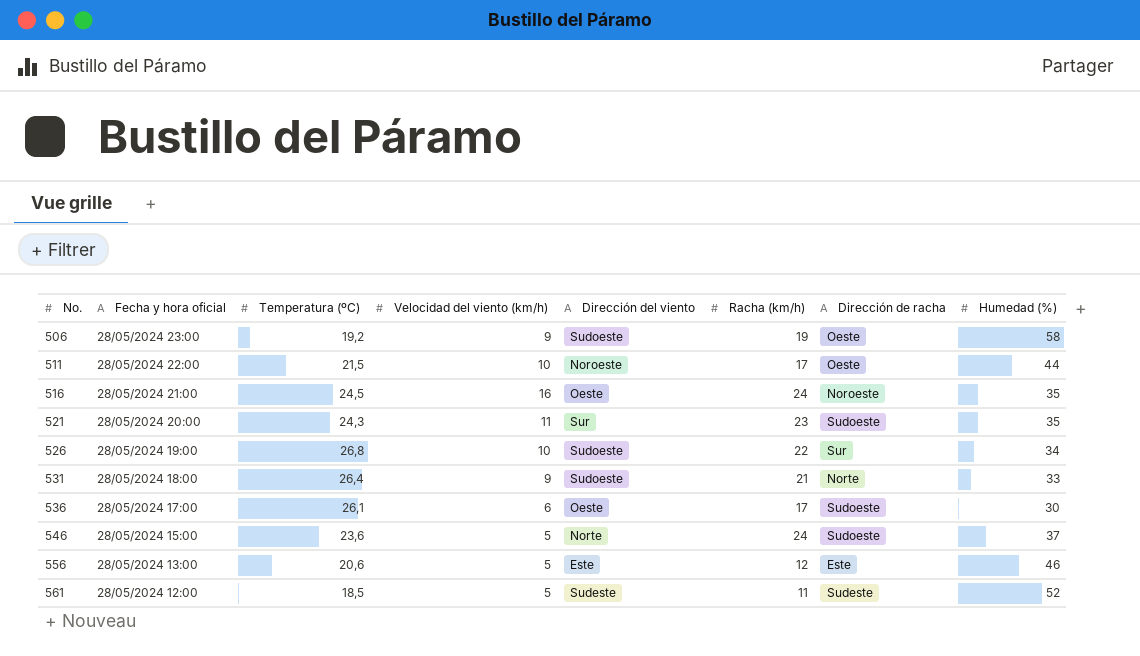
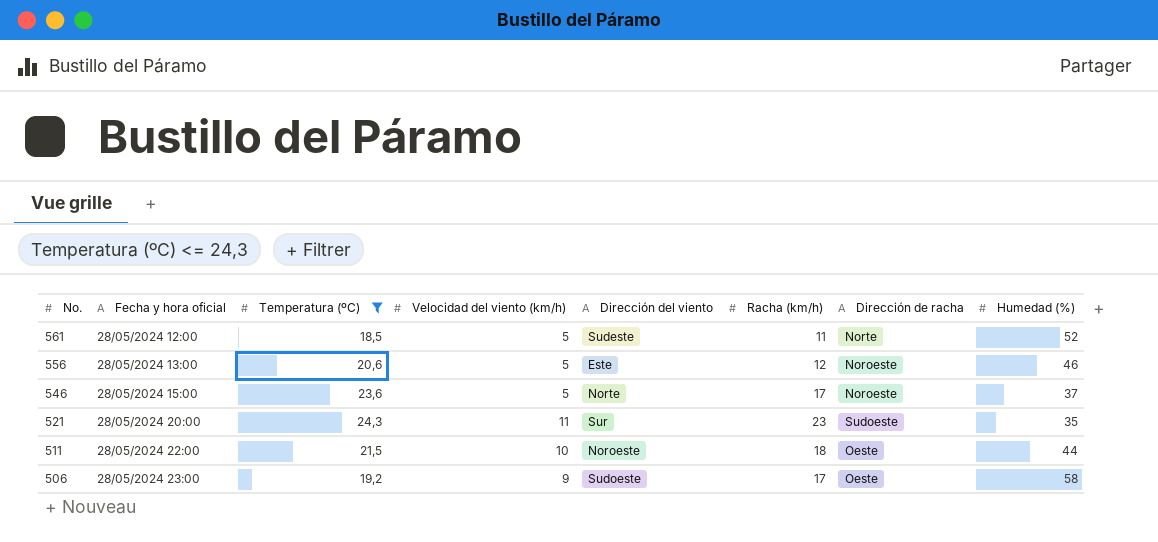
filter: none -> Temperatura (ºC) <= 24,3
row order: No. ascending -> No. descending
561 | Dirección de racha: Sudeste -> Norte
556 | Dirección de racha: Este -> Noroeste
546 | Racha (km/h): 24 -> 17
546 | Dirección de racha: Sudoeste -> Noroeste
511 | Racha (km/h): 17 -> 18
506 | Racha (km/h): 19 -> 17

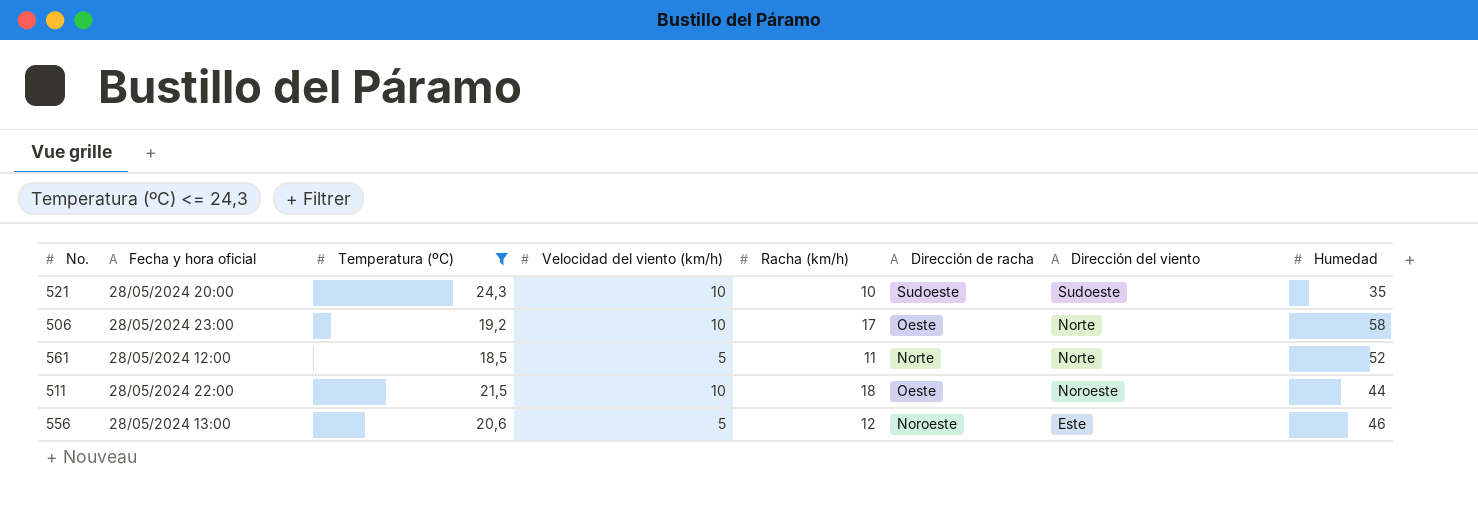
row order: No. descending -> Dirección del viento descending
column Dirección del viento | position: 5 -> 7
column name: Humedad (%) -> Humedad
row 546: 28/05/2024 15:00 | 23,6 | 5 | Norte | 17 | Noroeste | 37 -> none
521 | Velocidad del viento (km/h): 11 -> 10
521 | Racha (km/h): 23 -> 10
521 | Dirección del viento: Sur -> Sudoeste
506 | Velocidad del viento (km/h): 9 -> 10
506 | Dirección del viento: Sudoeste -> Norte
561 | Dirección del viento: Sudeste -> Norte

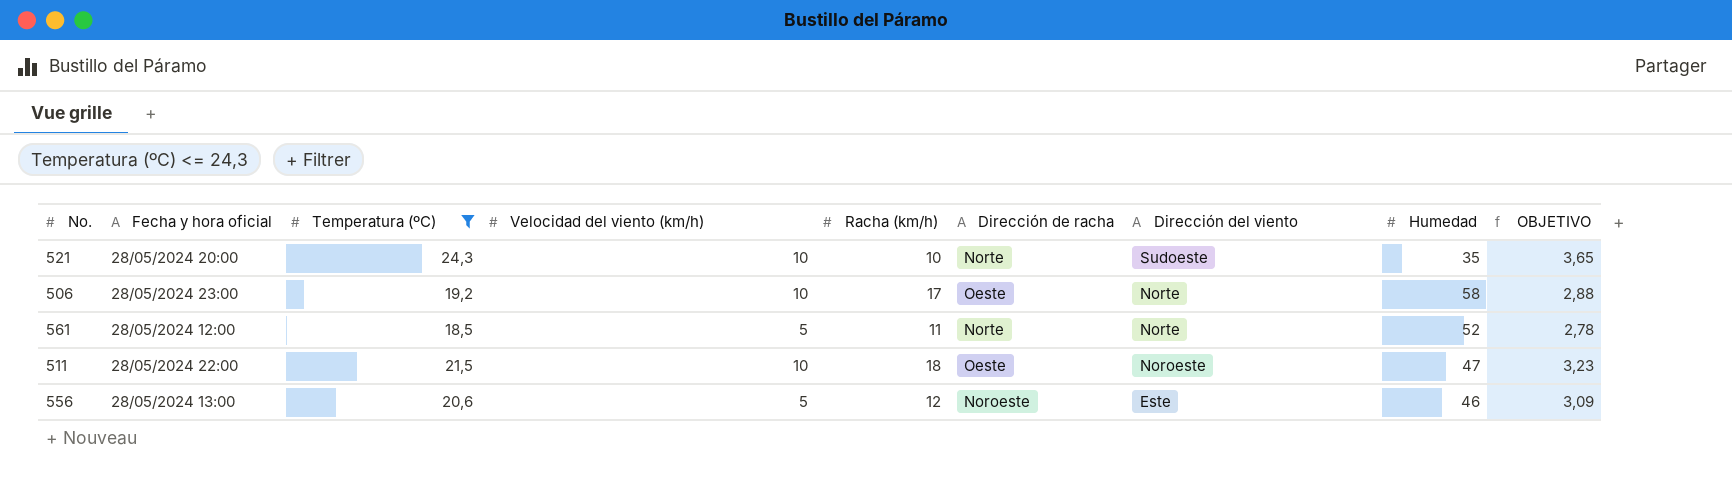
column OBJETIVO | formula: none -> [Temperatura (ºC)] * 0,15
521 | Dirección de racha: Sudoeste -> Norte
511 | Humedad: 44 -> 47

